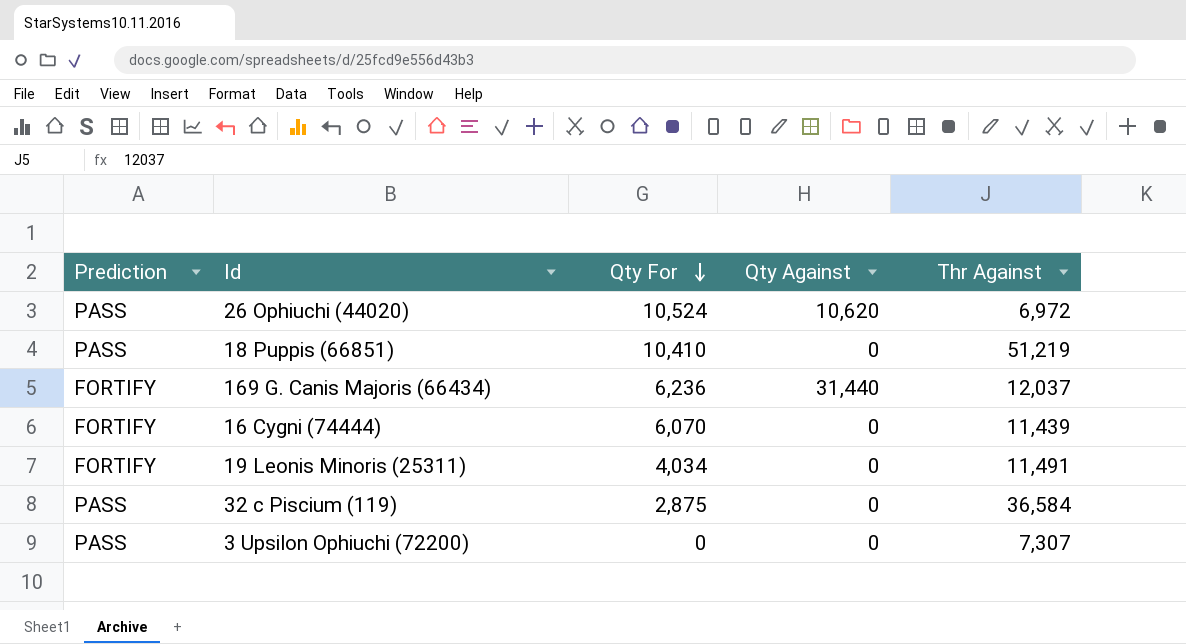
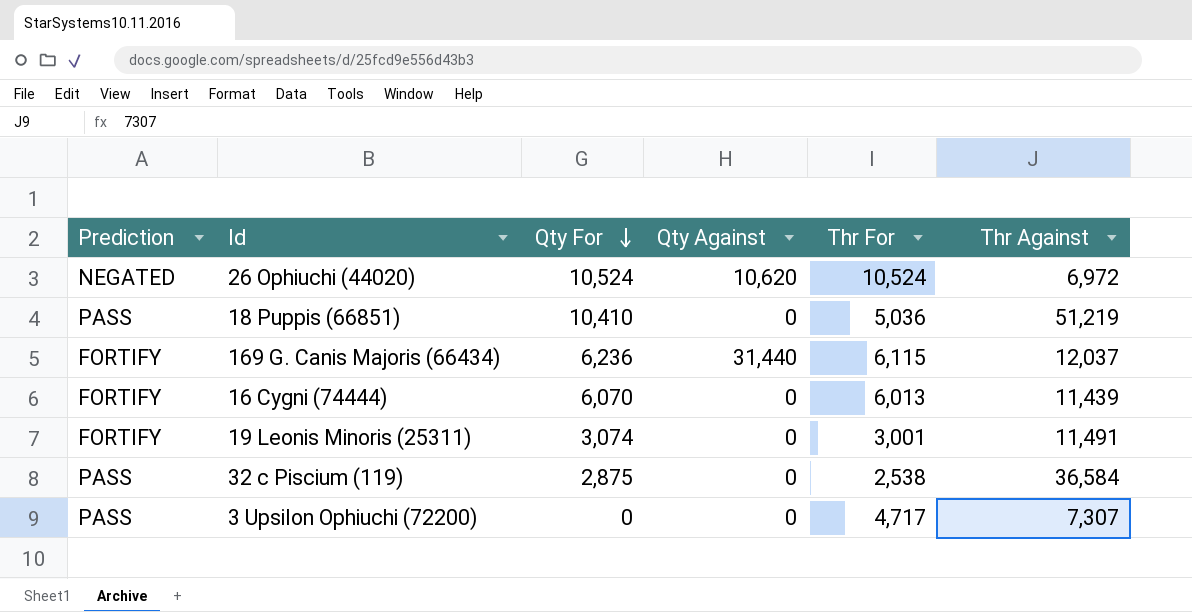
column Thr For | position: none -> 5
26 Ophiuchi (44020) | Prediction: PASS -> NEGATED
19 Leonis Minoris (25311) | Qty For: 4,034 -> 3,074

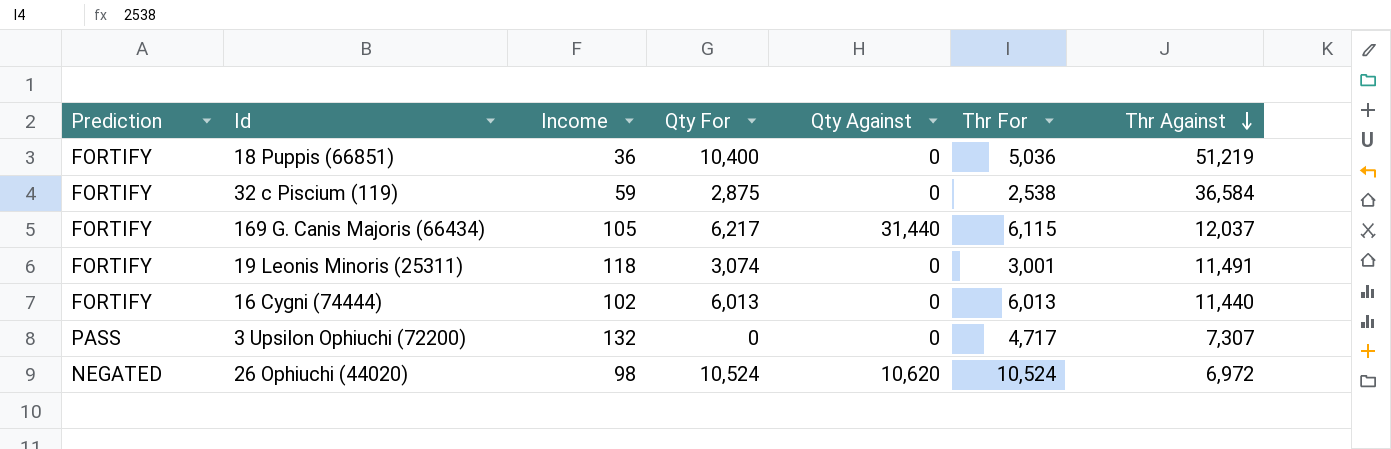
row order: Qty For descending -> Thr Against descending
column Income | position: none -> 3
18 Puppis (66851) | Prediction: PASS -> FORTIFY
18 Puppis (66851) | Qty For: 10,410 -> 10,400
32 c Piscium (119) | Prediction: PASS -> FORTIFY
169 G. Canis Majoris (66434) | Qty For: 6,236 -> 6,217
16 Cygni (74444) | Qty For: 6,070 -> 6,013
16 Cygni (74444) | Thr Against: 11,439 -> 11,440

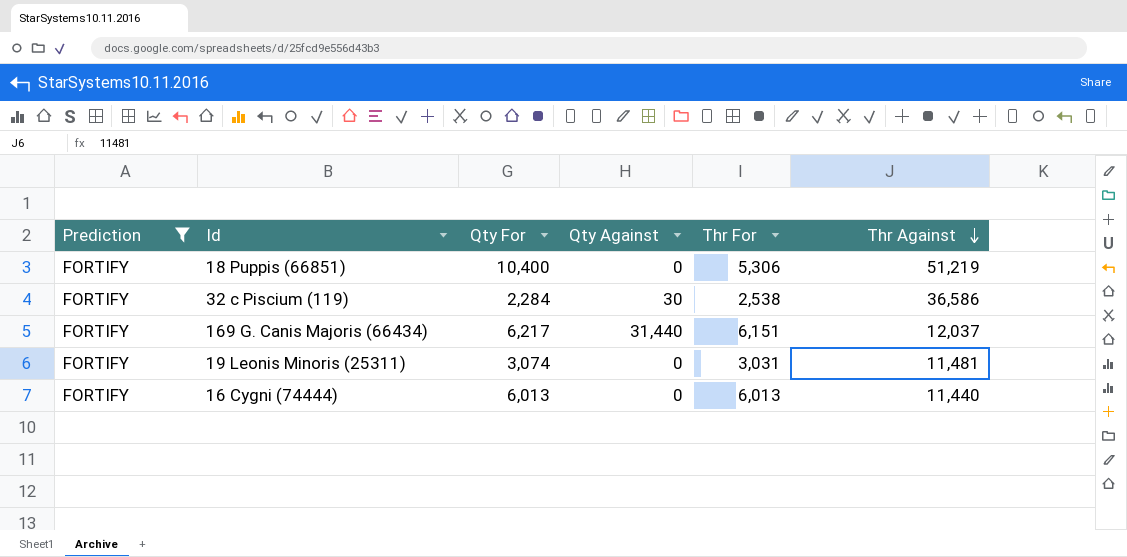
filter: none -> Prediction = FORTIFY
column Income | position: 3 -> none
18 Puppis (66851) | Thr For: 5,036 -> 5,306
32 c Piscium (119) | Qty For: 2,875 -> 2,284
32 c Piscium (119) | Qty Against: 0 -> 30
32 c Piscium (119) | Thr Against: 36,584 -> 36,586
169 G. Canis Majoris (66434) | Thr For: 6,115 -> 6,151
19 Leonis Minoris (25311) | Thr For: 3,001 -> 3,031
19 Leonis Minoris (25311) | Thr Against: 11,491 -> 11,481

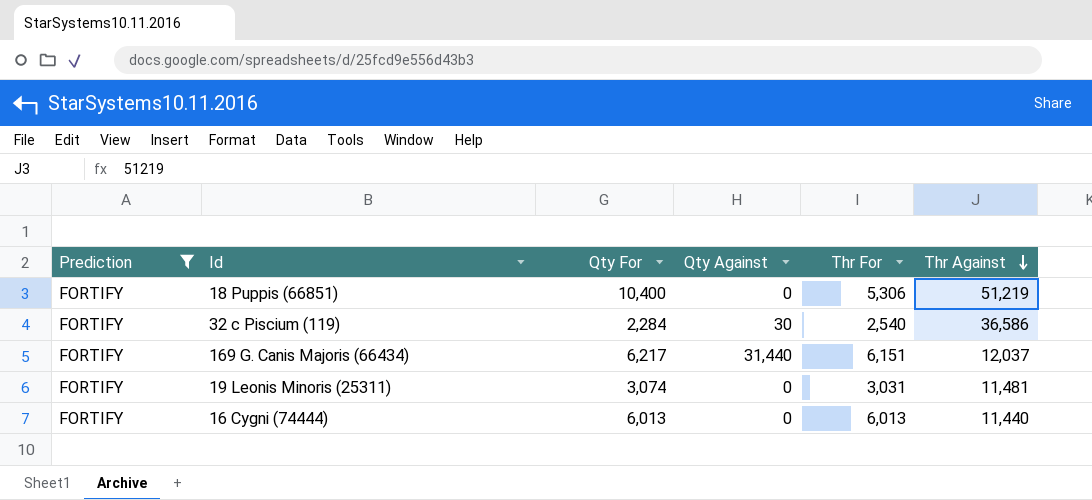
32 c Piscium (119) | Thr For: 2,538 -> 2,540

